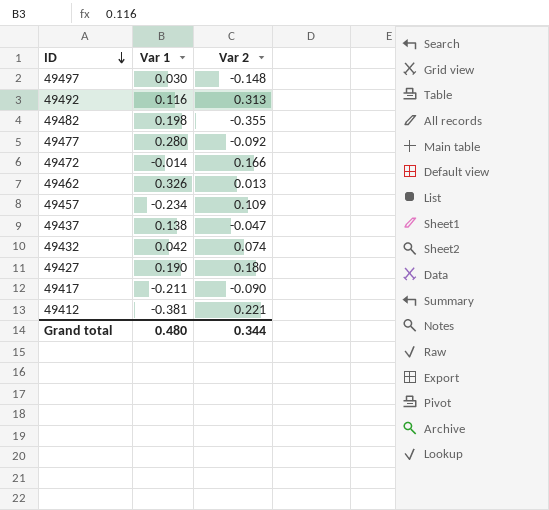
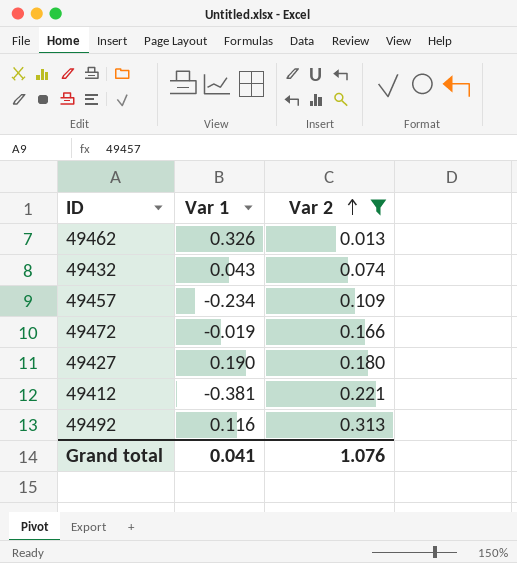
filter: none -> Var 2 >= 0.013
row order: ID descending -> Var 2 ascending
49432 | Var 1: 0.042 -> 0.043
49472 | Var 1: -0.014 -> -0.019
Grand total | Var 1: 0.480 -> 0.041
Grand total | Var 2: 0.344 -> 1.076

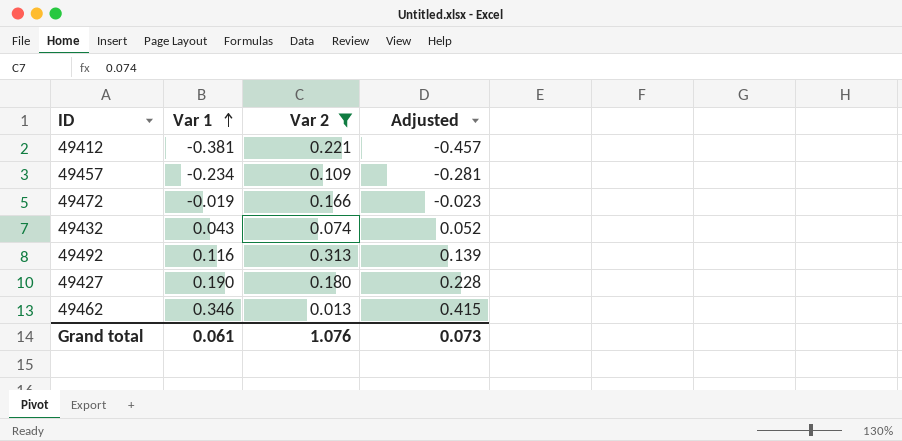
row order: Var 2 ascending -> Var 1 ascending
column Adjusted | formula: none -> [Var 1] * 1.2
49462 | Var 1: 0.326 -> 0.346
Grand total | Var 1: 0.041 -> 0.061

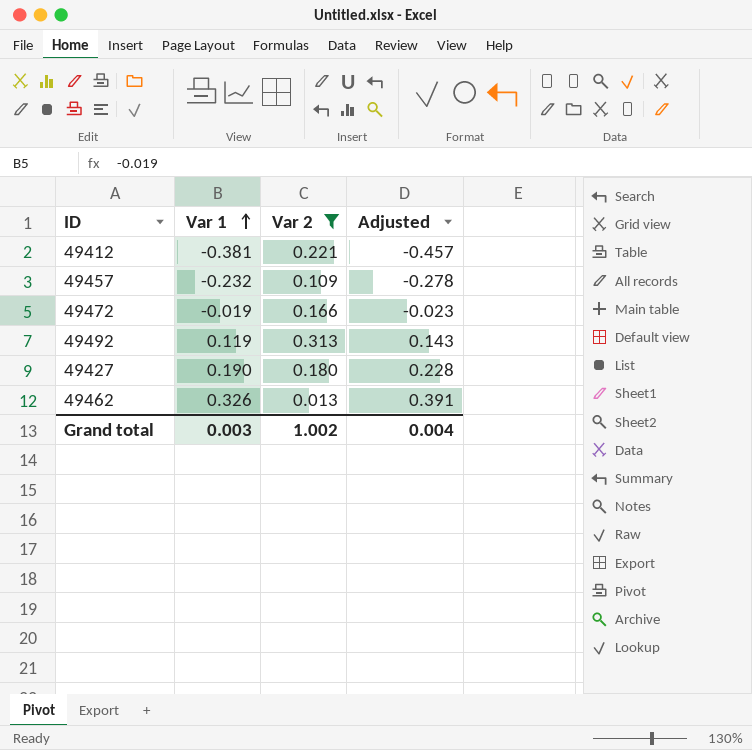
row 49432: 0.043 | 0.074 | 0.052 -> none
49457 | Var 1: -0.234 -> -0.232
49457 | Adjusted: -0.281 -> -0.278
49492 | Var 1: 0.116 -> 0.119
49492 | Adjusted: 0.139 -> 0.143
49462 | Var 1: 0.346 -> 0.326
49462 | Adjusted: 0.415 -> 0.391
Grand total | Var 1: 0.061 -> 0.003
Grand total | Var 2: 1.076 -> 1.002
Grand total | Adjusted: 0.073 -> 0.004

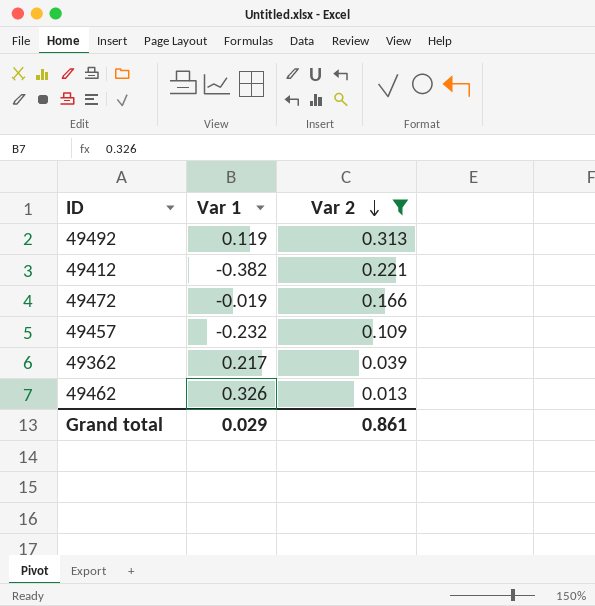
row order: Var 1 ascending -> Var 2 descending
column Adjusted | formula: [Var 1] * 1.2 -> none
row 49427: 0.190 | 0.180 | 0.228 -> none
49412 | Var 1: -0.381 -> -0.382
row 49362: none -> 0.217 | 0.039
Grand total | Var 1: 0.003 -> 0.029
Grand total | Var 2: 1.002 -> 0.861

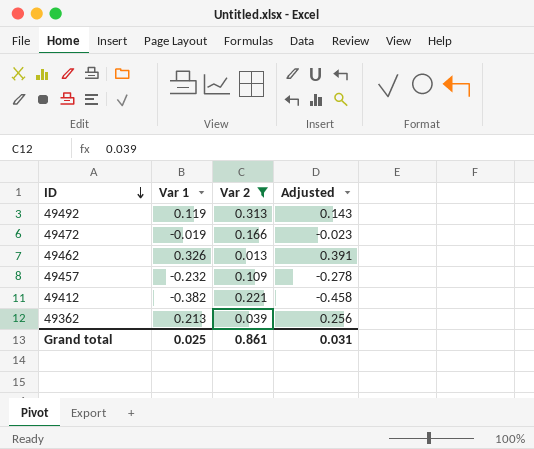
row order: Var 2 descending -> ID descending
column Adjusted | formula: none -> [Var 1] * 1.2
49362 | Var 1: 0.217 -> 0.213
Grand total | Var 1: 0.029 -> 0.025

